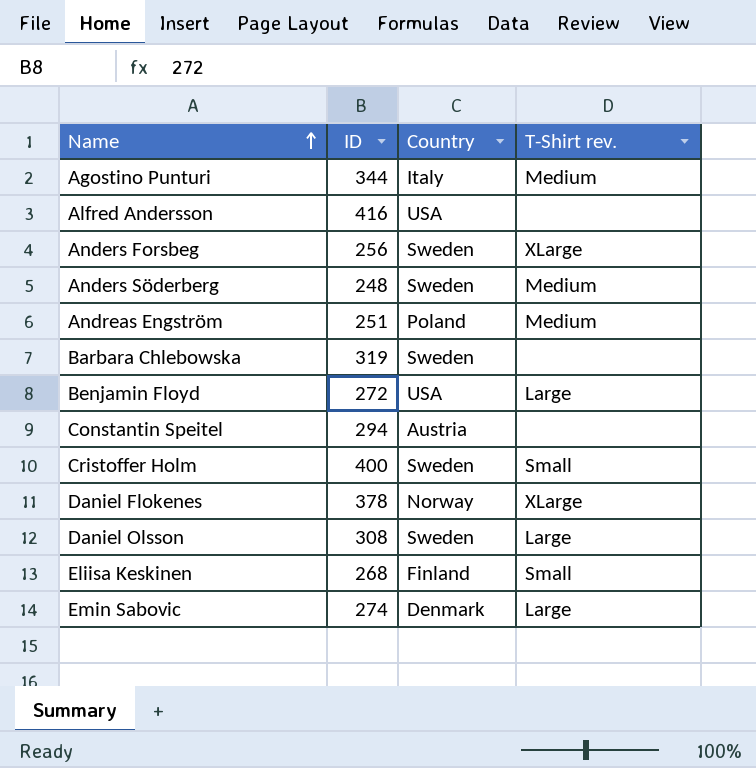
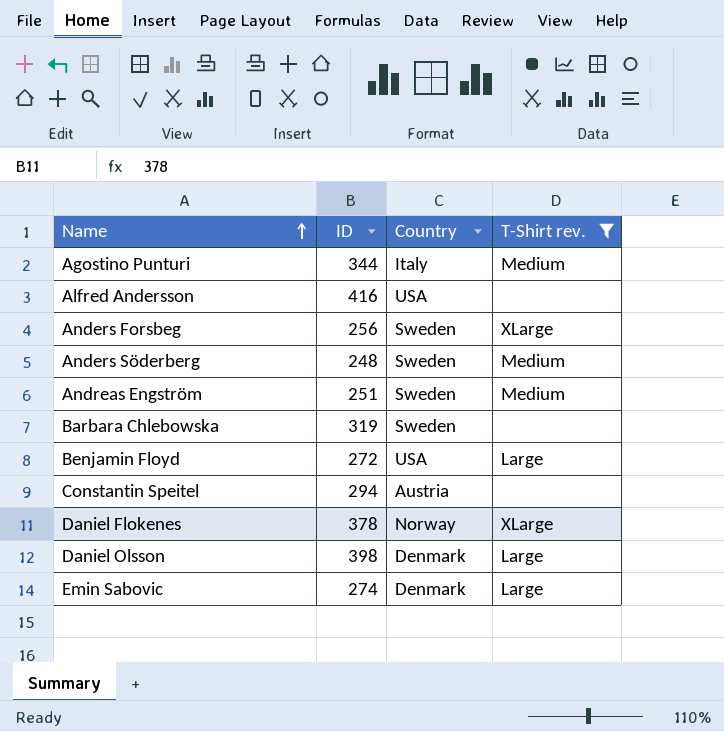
filter: none -> T-Shirt rev. != Small
Andreas Engström | Country: Poland -> Sweden
Daniel Olsson | ID: 308 -> 398
Daniel Olsson | Country: Sweden -> Denmark

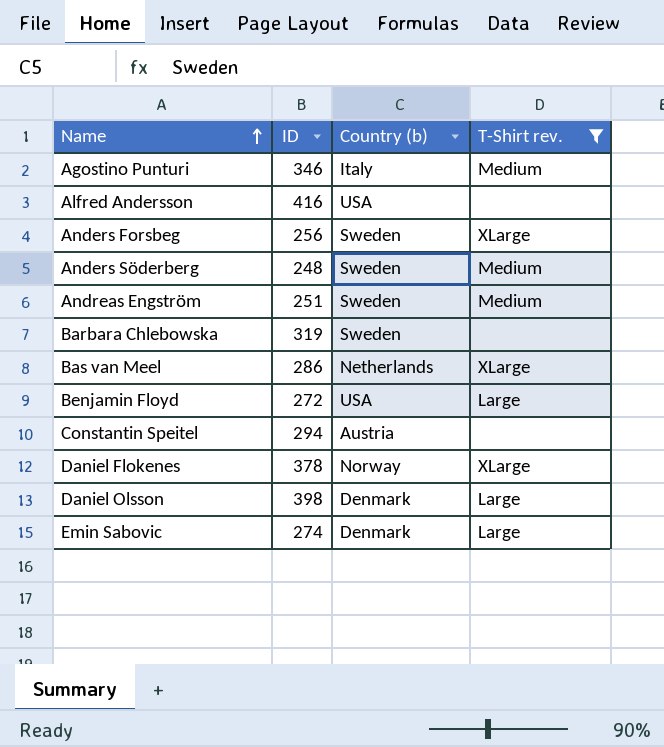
column name: Country -> Country (b)
Agostino Punturi | ID: 344 -> 346
row Bas van Meel: none -> 286 | Netherlands | XLarge

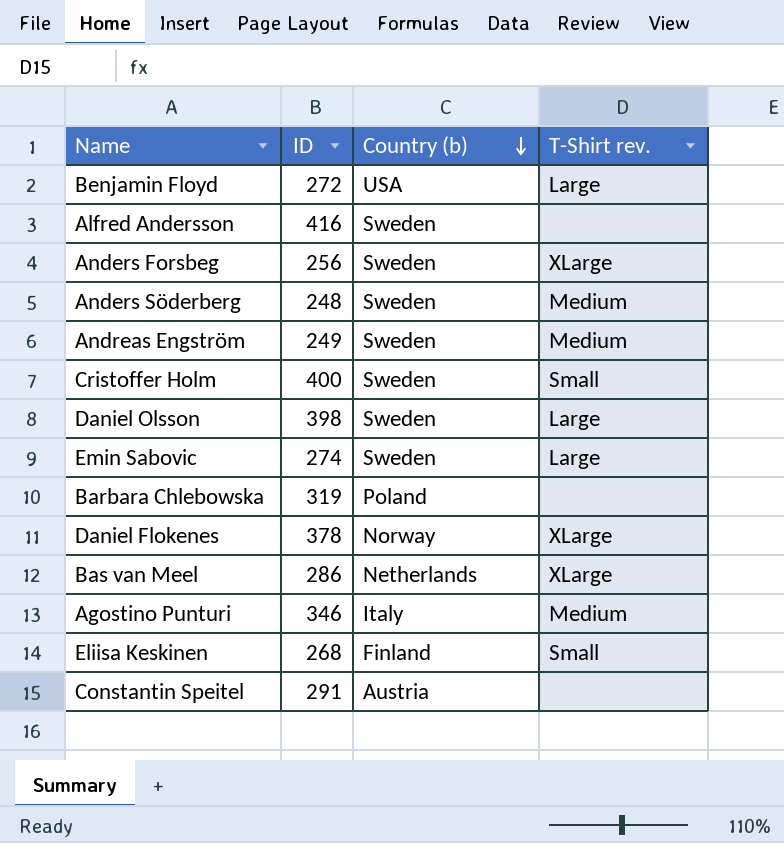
filter: T-Shirt rev. != Small -> none
row order: Name ascending -> Country (b) descending
Alfred Andersson | Country (b): USA -> Sweden
Andreas Engström | ID: 251 -> 249
Daniel Olsson | Country (b): Denmark -> Sweden
Emin Sabovic | Country (b): Denmark -> Sweden
Barbara Chlebowska | Country (b): Sweden -> Poland
Constantin Speitel | ID: 294 -> 291

